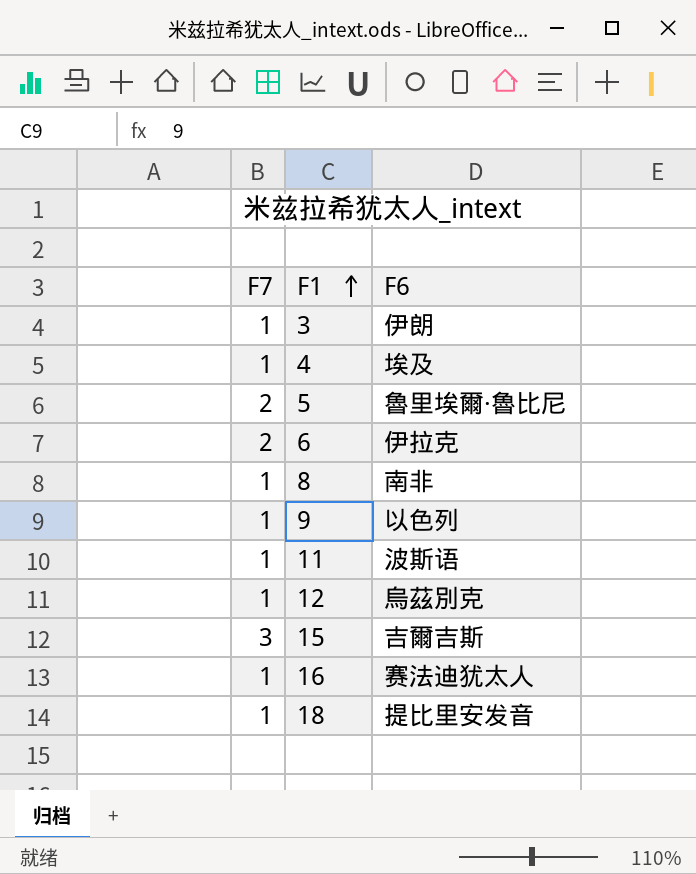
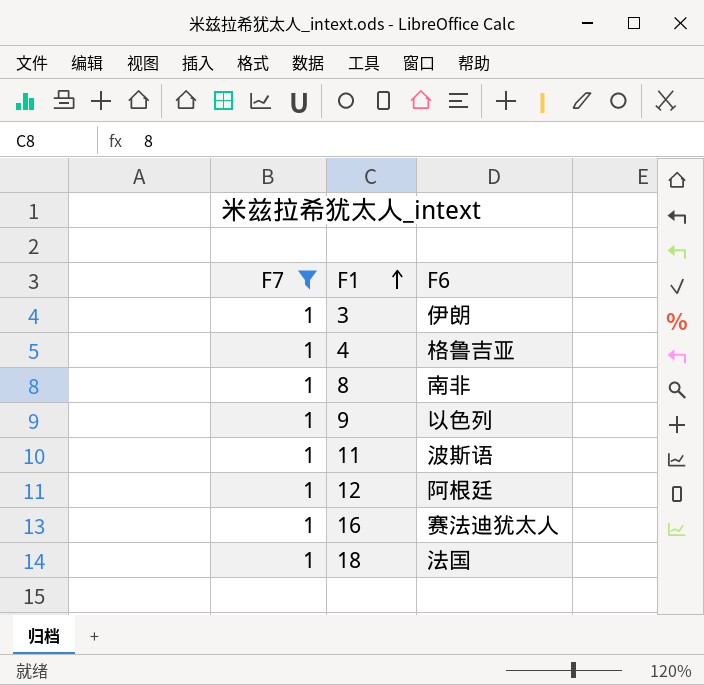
filter: none -> F7 = 1
4 | F6: 埃及 -> 格鲁吉亚
12 | F6: 烏茲別克 -> 阿根廷
18 | F6: 提比里安发音 -> 法国

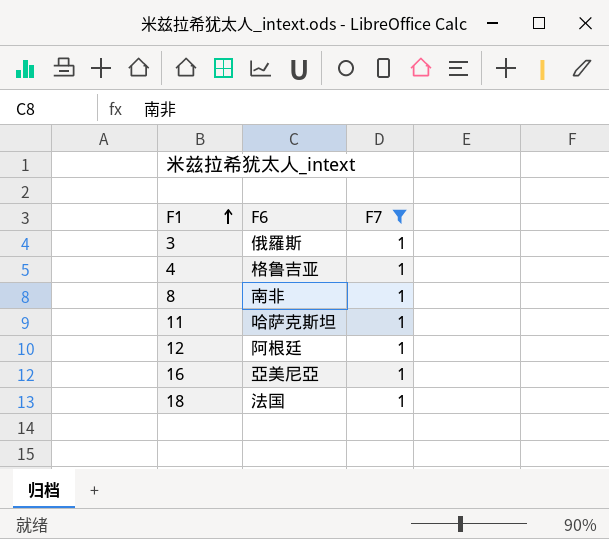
column F7 | position: 1 -> 3
row 9: 1 | 以色列 -> none
3 | F6: 伊朗 -> 俄羅斯
11 | F6: 波斯语 -> 哈萨克斯坦
16 | F6: 赛法迪犹太人 -> 亞美尼亞

